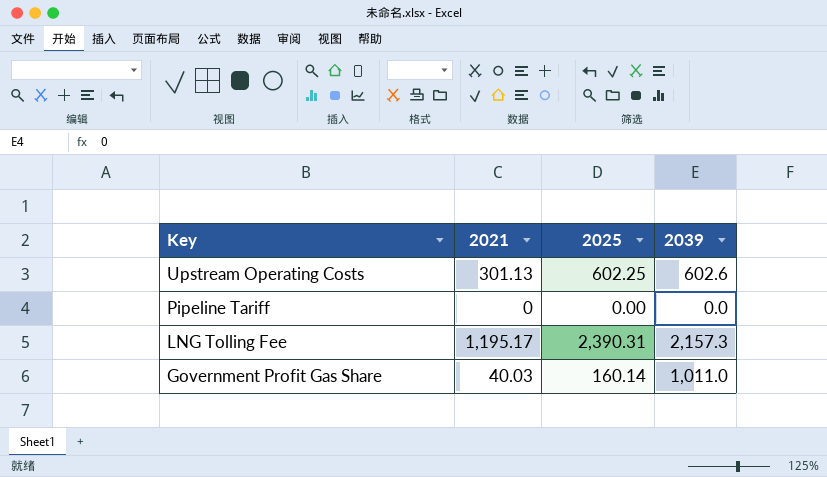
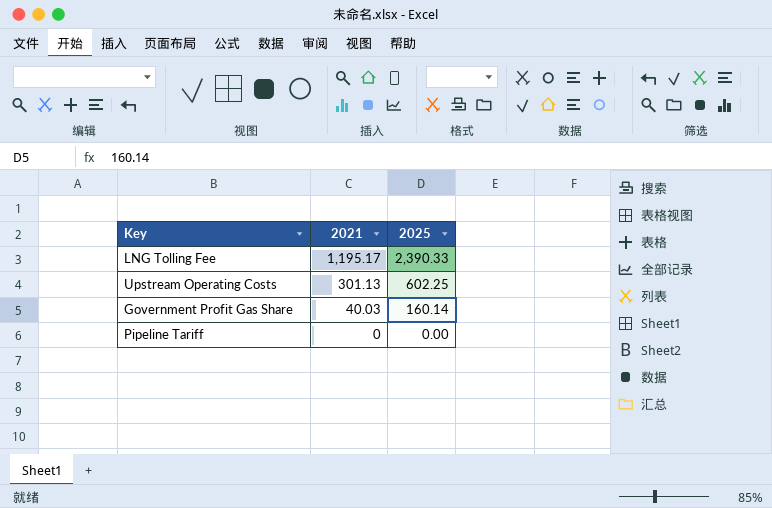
row order: Key descending -> 2021 descending
column 2039 | position: 4 -> none
LNG Tolling Fee | 2025: 2,390.31 -> 2,390.33

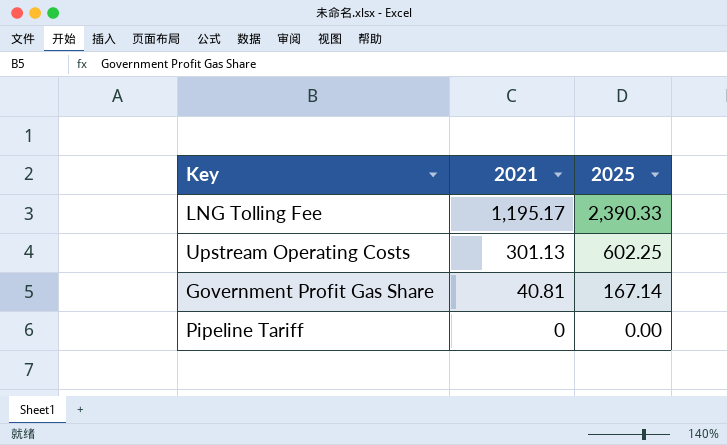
Government Profit Gas Share | 2021: 40.03 -> 40.81
Government Profit Gas Share | 2025: 160.14 -> 167.14

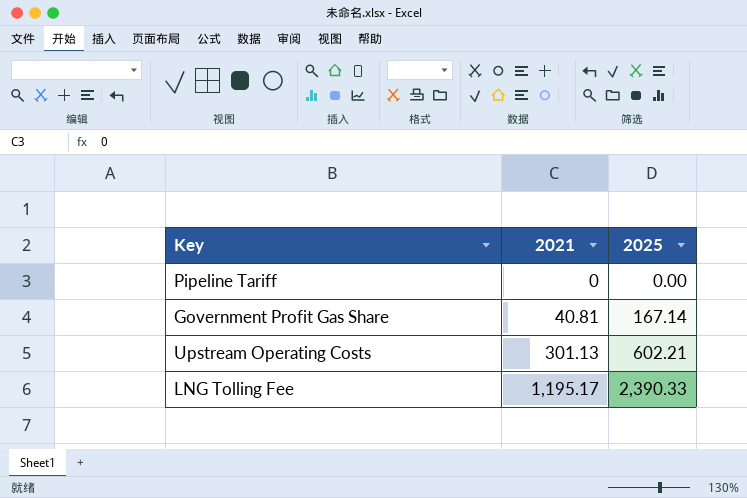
row order: 2021 descending -> 2021 ascending
Upstream Operating Costs | 2025: 602.25 -> 602.21

